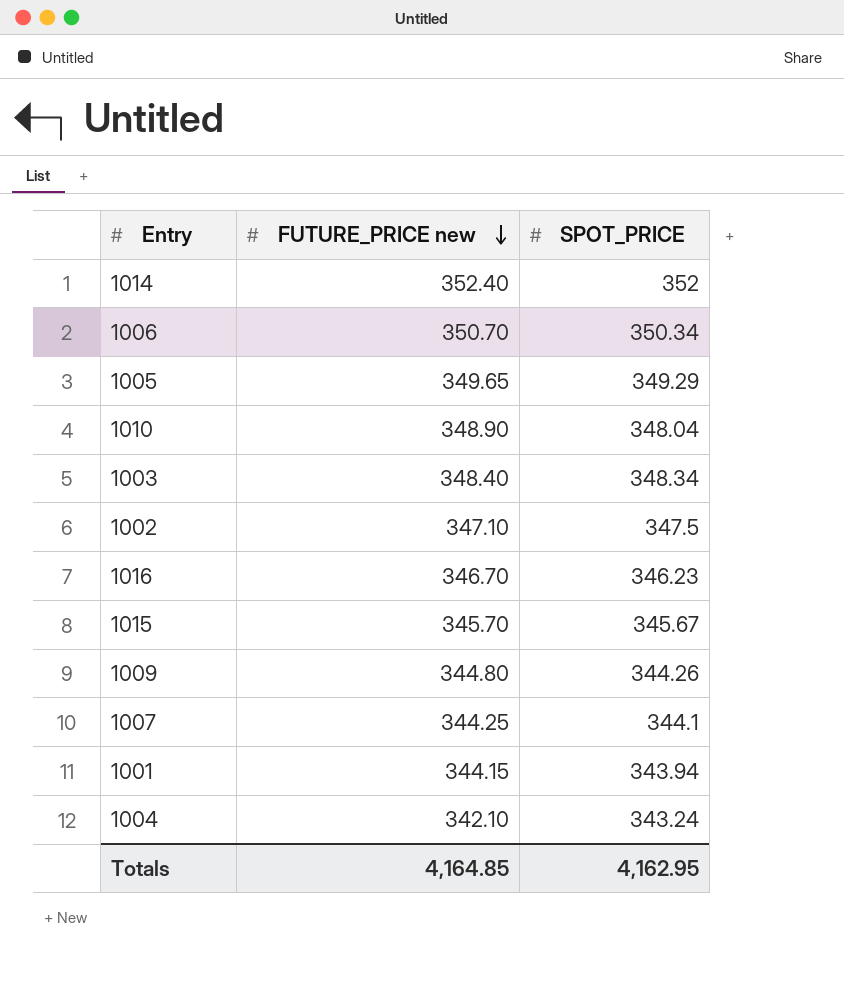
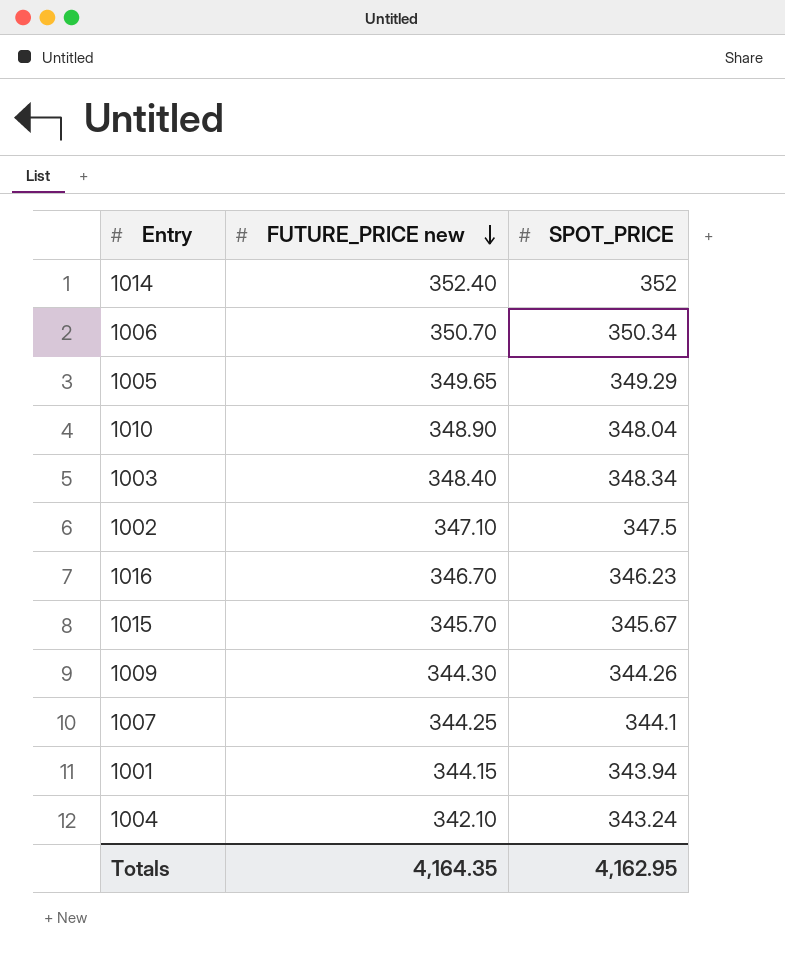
1009 | FUTURE_PRICE new: 344.80 -> 344.30
Totals | FUTURE_PRICE new: 4,164.85 -> 4,164.35

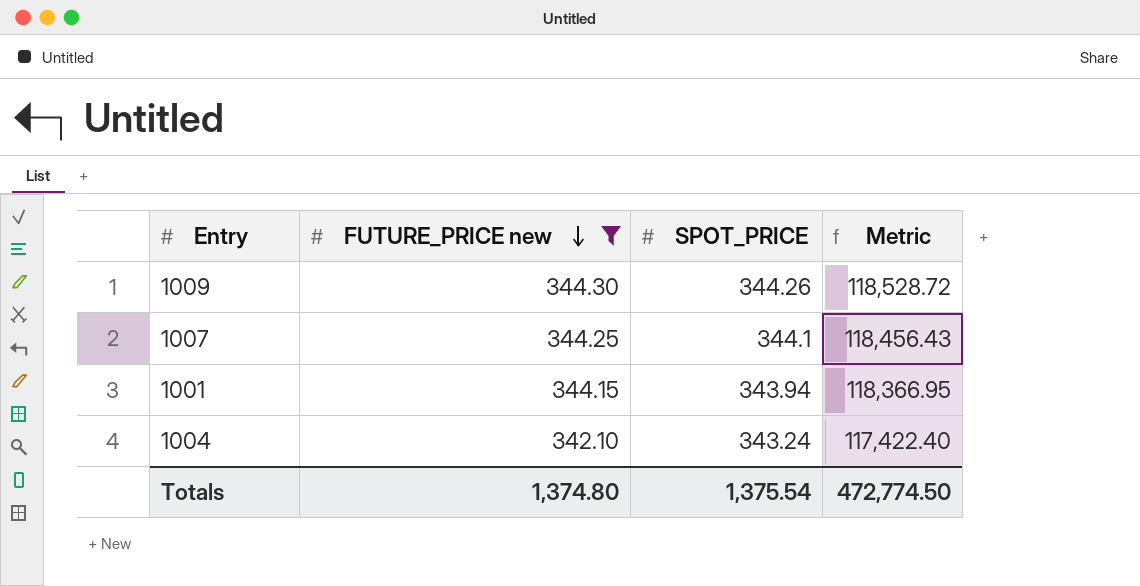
filter: none -> FUTURE_PRICE new <= 344.30
column Metric | formula: none -> [FUTURE_PRICE new] * [SPOT_PRICE]
Totals | FUTURE_PRICE new: 4,164.35 -> 1,374.80
Totals | SPOT_PRICE: 4,162.95 -> 1,375.54

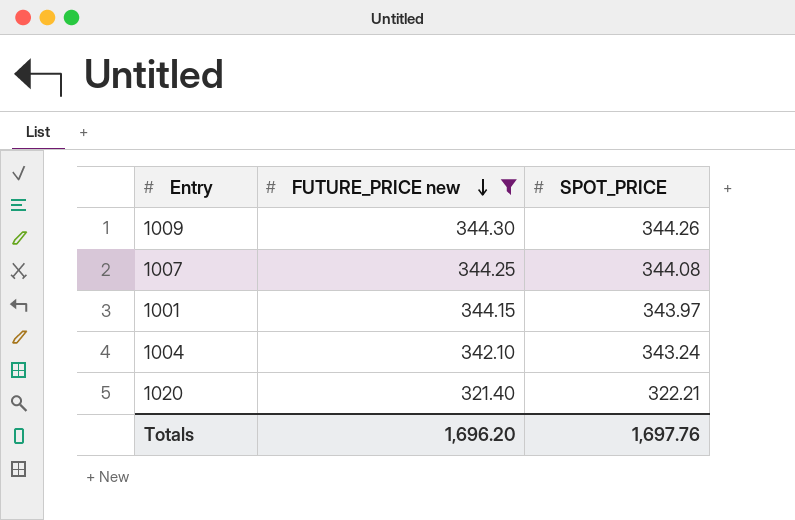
column Metric | formula: [FUTURE_PRICE new] * [SPOT_PRICE] -> none
1007 | SPOT_PRICE: 344.1 -> 344.08
1001 | SPOT_PRICE: 343.94 -> 343.97
row 1020: none -> 321.40 | 322.21
Totals | FUTURE_PRICE new: 1,374.80 -> 1,696.20
Totals | SPOT_PRICE: 1,375.54 -> 1,697.76

